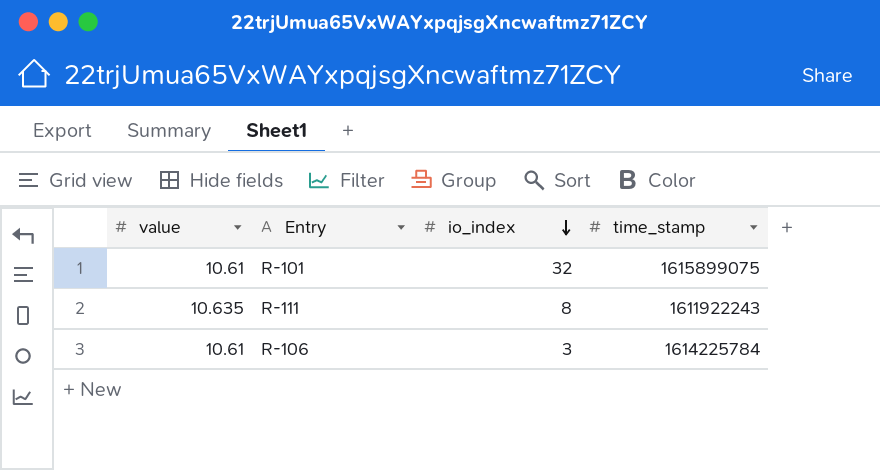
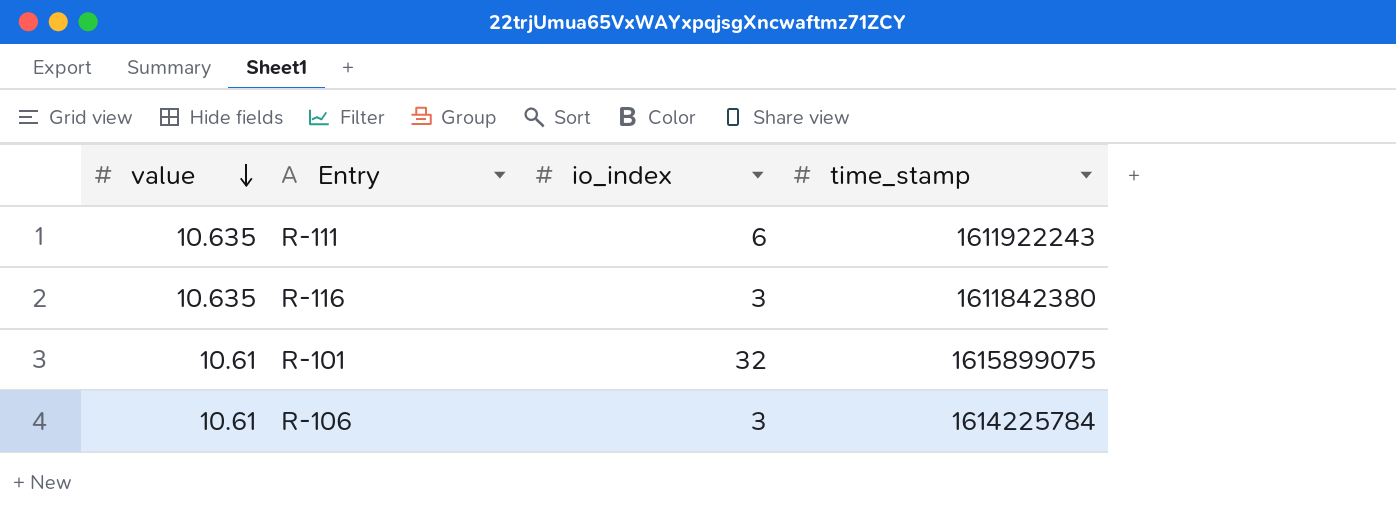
row order: io_index descending -> value descending
R-111 | io_index: 8 -> 6
row R-116: none -> 10.635 | 3 | 1611842380

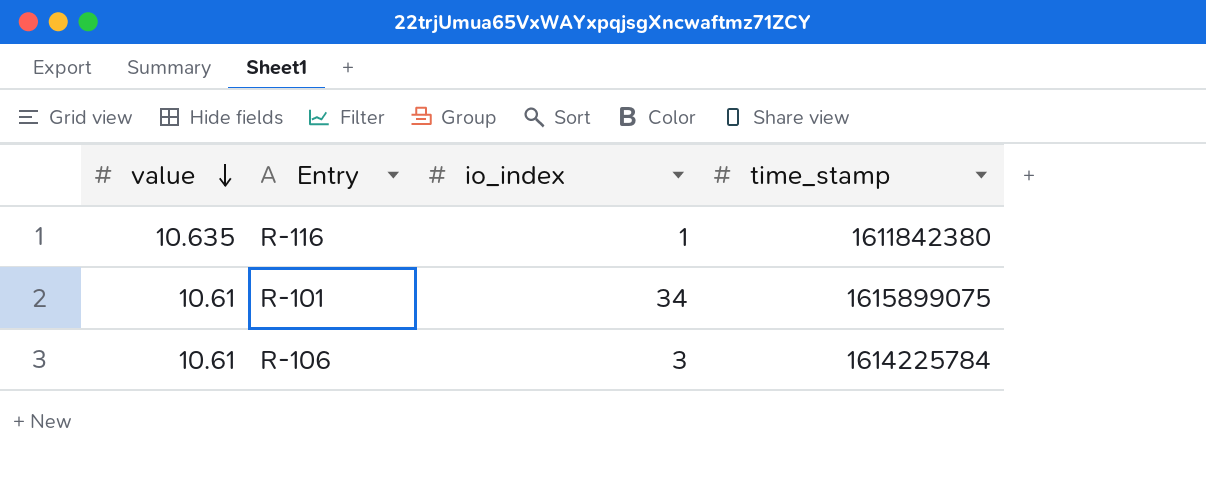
row R-111: 10.635 | 6 | 1611922243 -> none
R-116 | io_index: 3 -> 1
R-101 | io_index: 32 -> 34

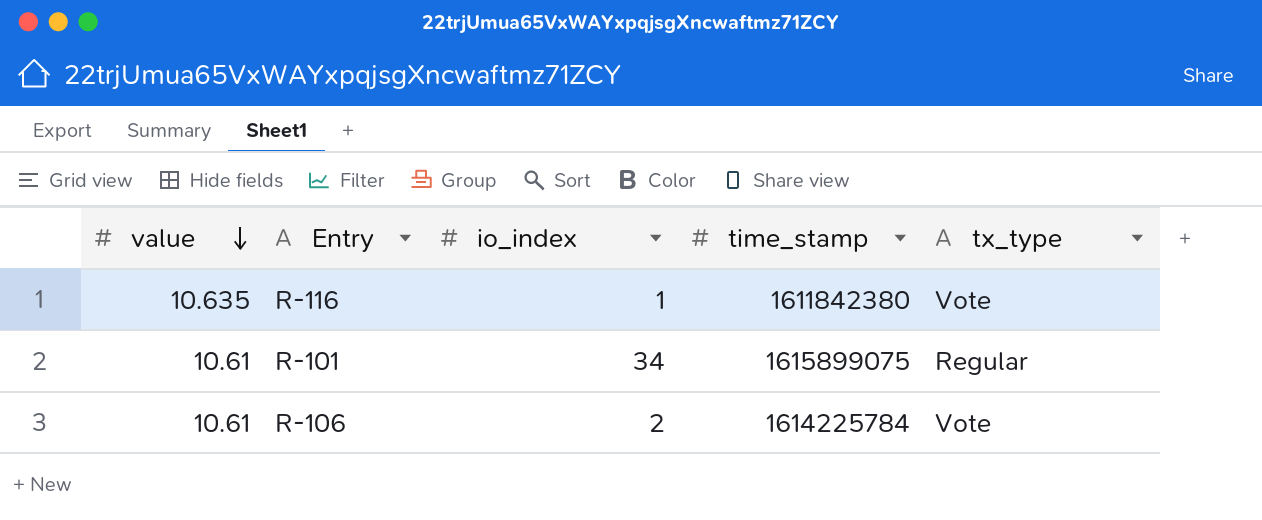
column tx_type | position: none -> 5
R-106 | io_index: 3 -> 2

